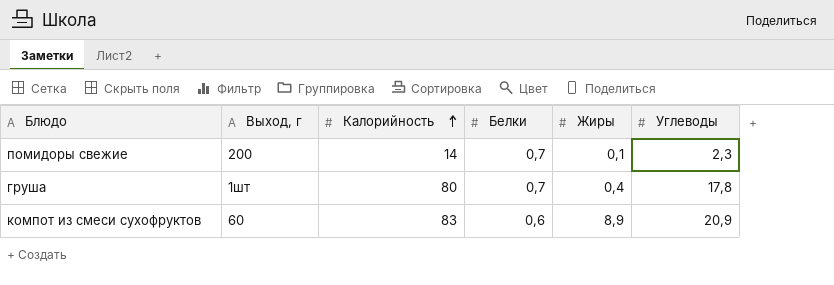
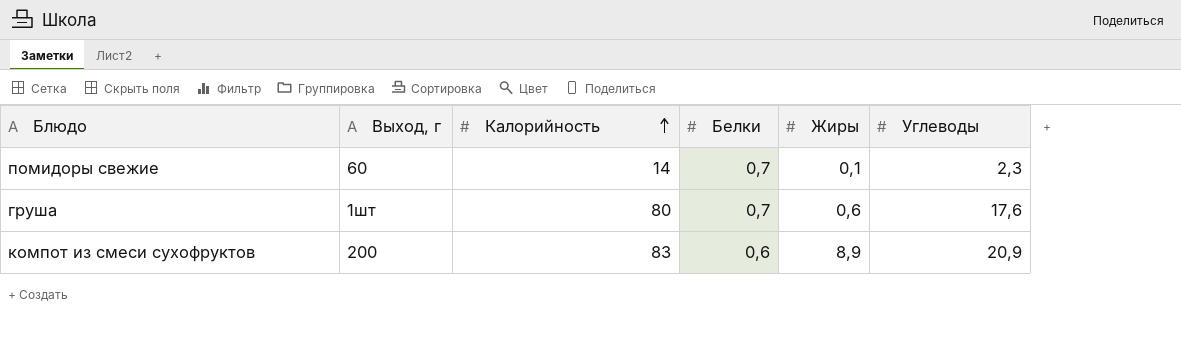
помидоры свежие | Выход, г: 200 -> 60
груша | Жиры: 0,4 -> 0,6
груша | Углеводы: 17,8 -> 17,6
компот из смеси сухофруктов | Выход, г: 60 -> 200

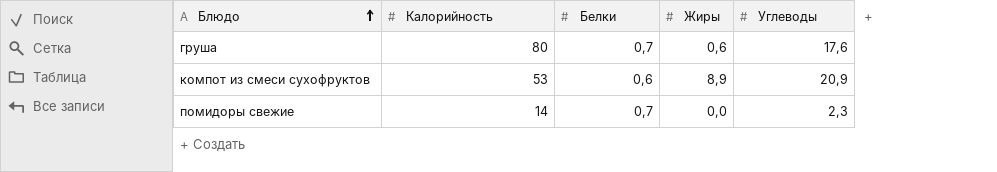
row order: Калорийность ascending -> Блюдо ascending
column Выход, г | position: 2 -> none
компот из смеси сухофруктов | Калорийность: 83 -> 53
помидоры свежие | Жиры: 0,1 -> 0,0

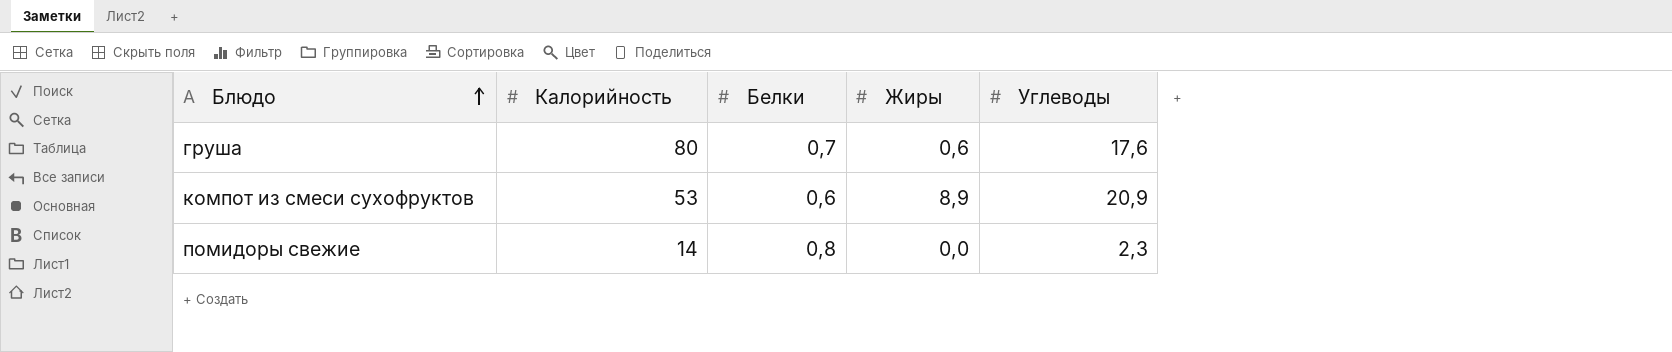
помидоры свежие | Белки: 0,7 -> 0,8

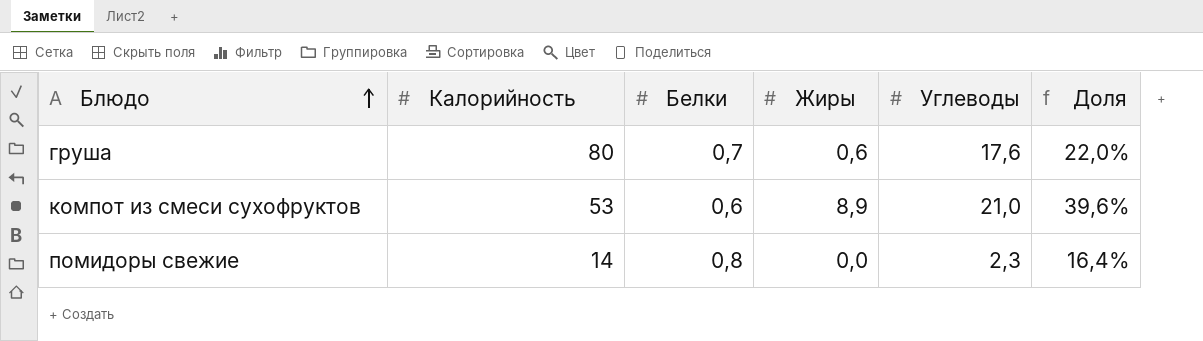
column Доля | formula: none -> [Углеводы] / [Калорийность]
компот из смеси сухофруктов | Углеводы: 20,9 -> 21,0

